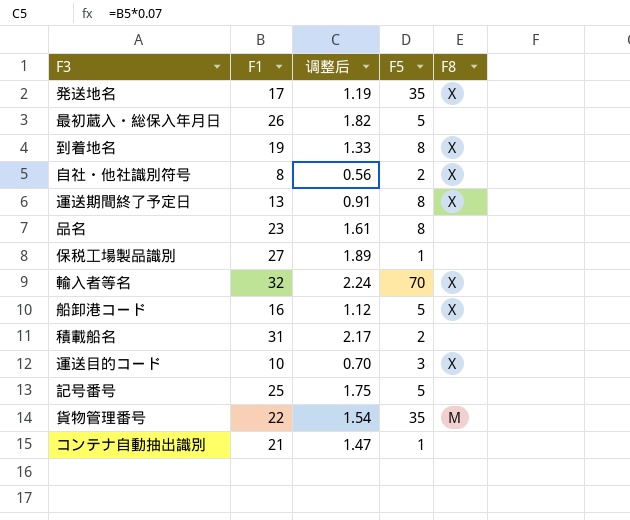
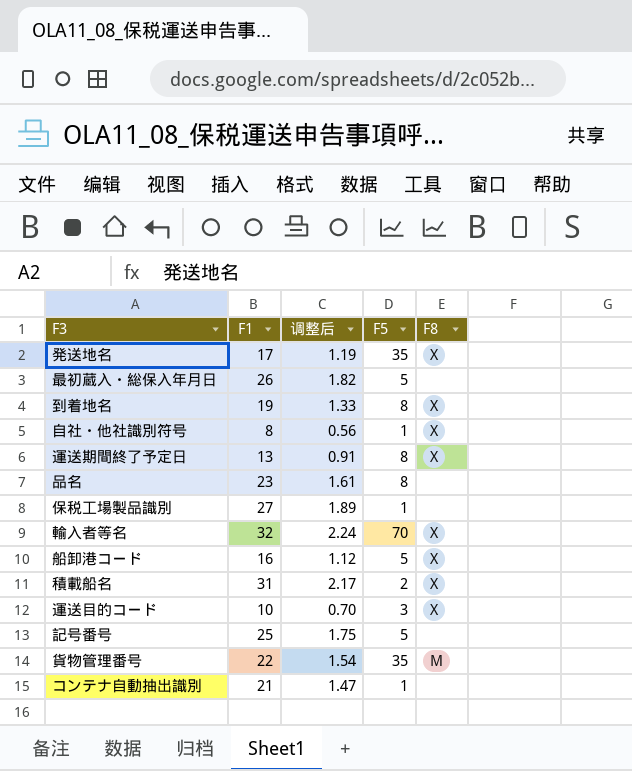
自社・他社識別符号 | F5: 2 -> 1
積載船名 | F8: none -> X

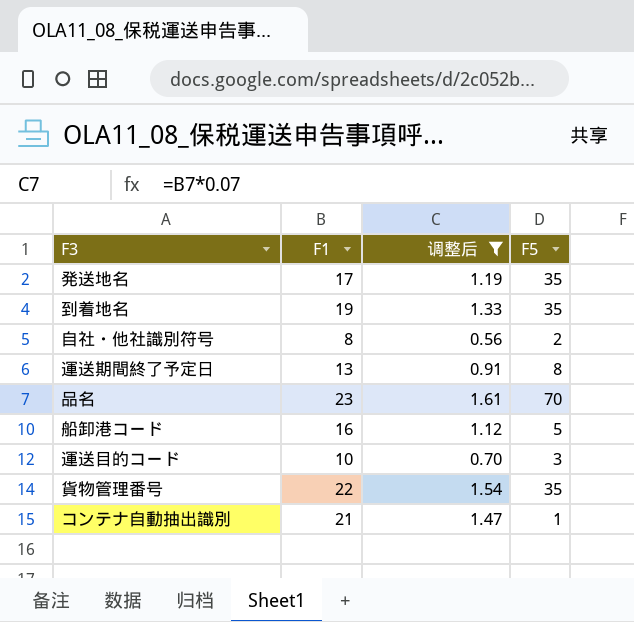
filter: none -> 调整后 <= 1.61
column F8 | position: 5 -> none
到着地名 | F5: 8 -> 35
自社・他社識別符号 | F5: 1 -> 2
品名 | F5: 8 -> 70

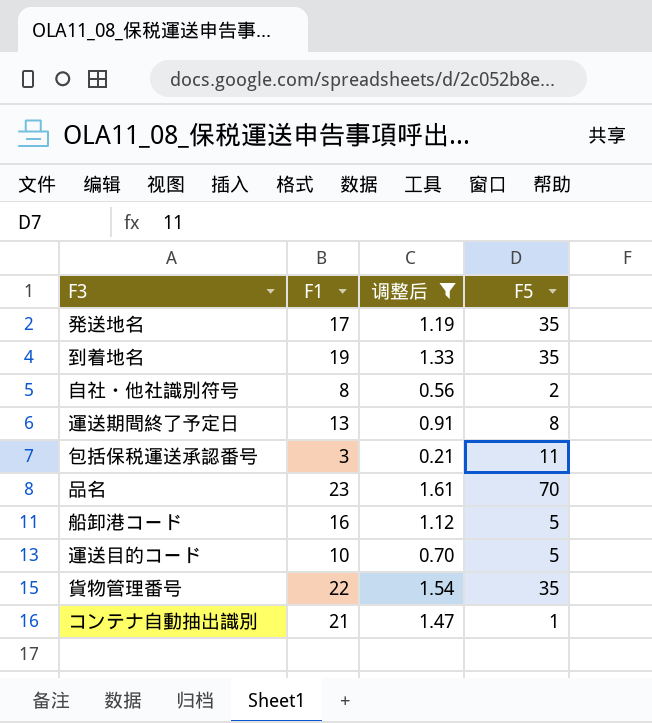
row 包括保税運送承認番号: none -> 3 | 0.21 | 11
運送目的コード | F5: 3 -> 5

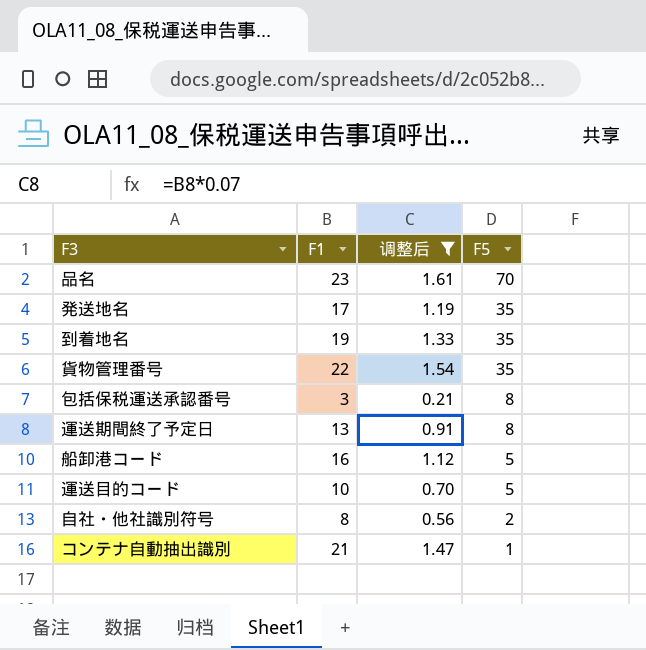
row order: none -> F5 descending
包括保税運送承認番号 | F5: 11 -> 8

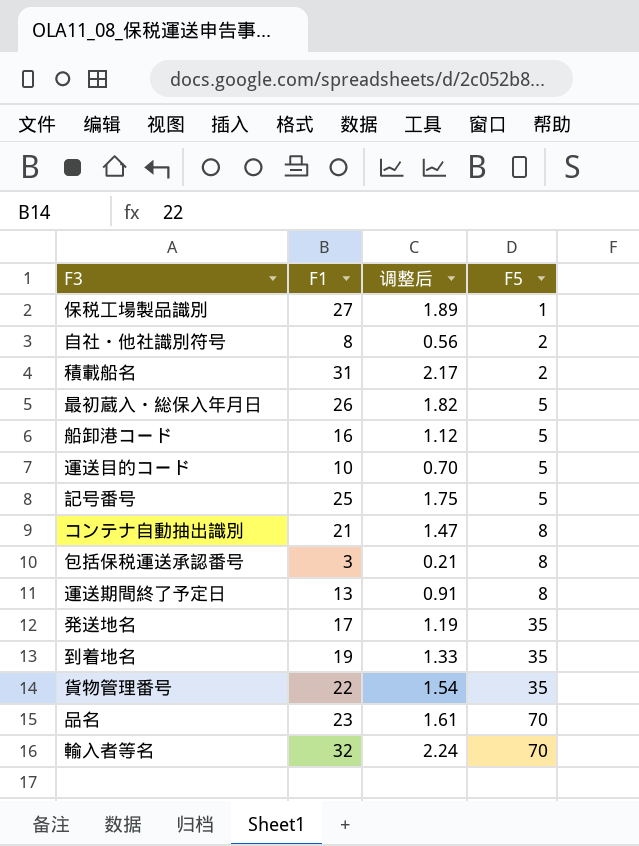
filter: 调整后 <= 1.61 -> none
row order: F5 descending -> F5 ascending
コンテナ自動抽出識別 | F5: 1 -> 8

